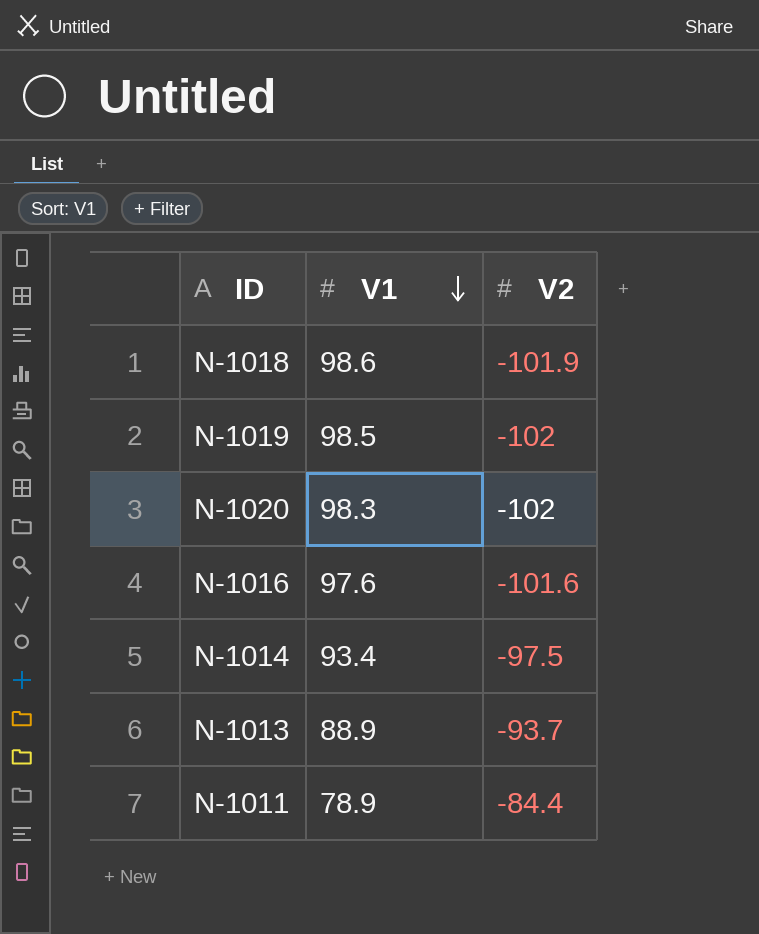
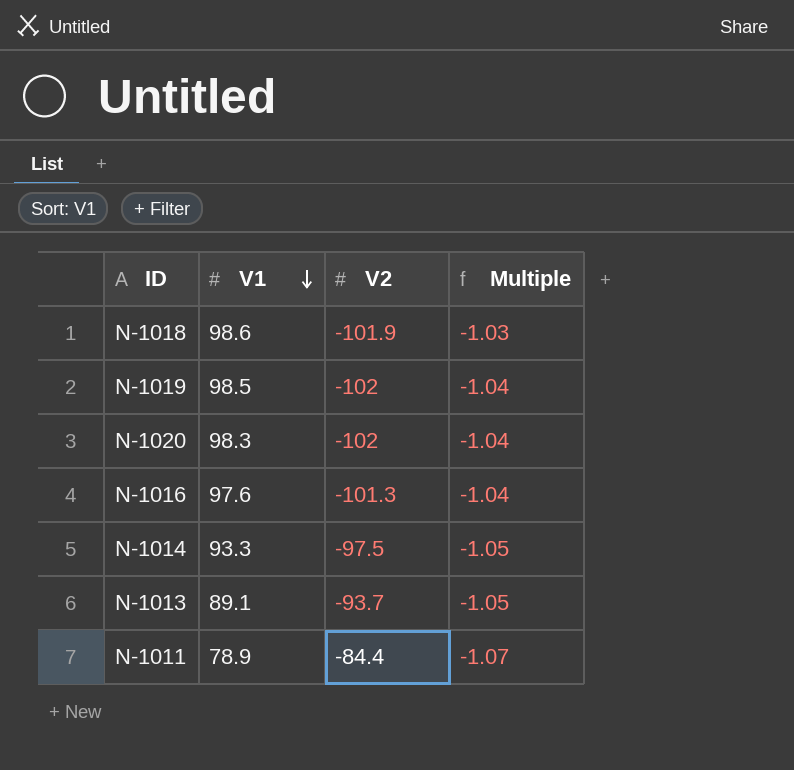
column Multiple | formula: none -> [V2] / [V1]
N-1016 | V2: -101.6 -> -101.3
N-1014 | V1: 93.4 -> 93.3
N-1013 | V1: 88.9 -> 89.1

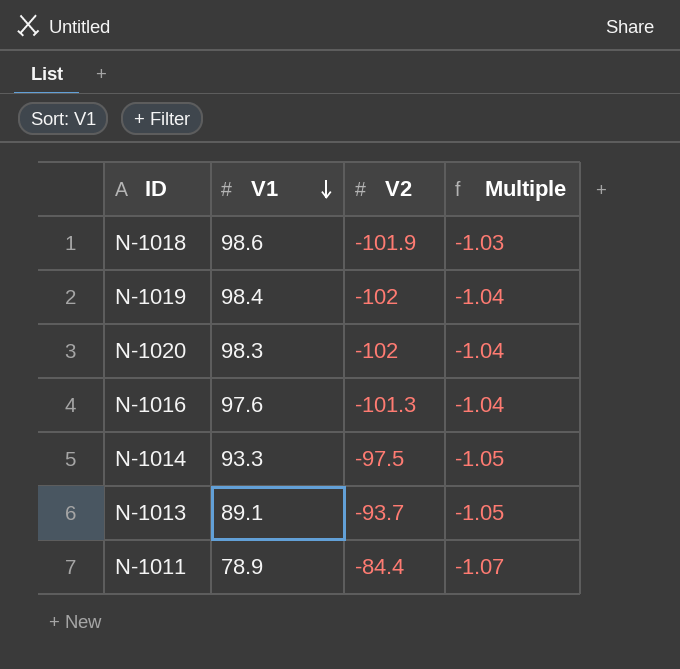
N-1019 | V1: 98.5 -> 98.4

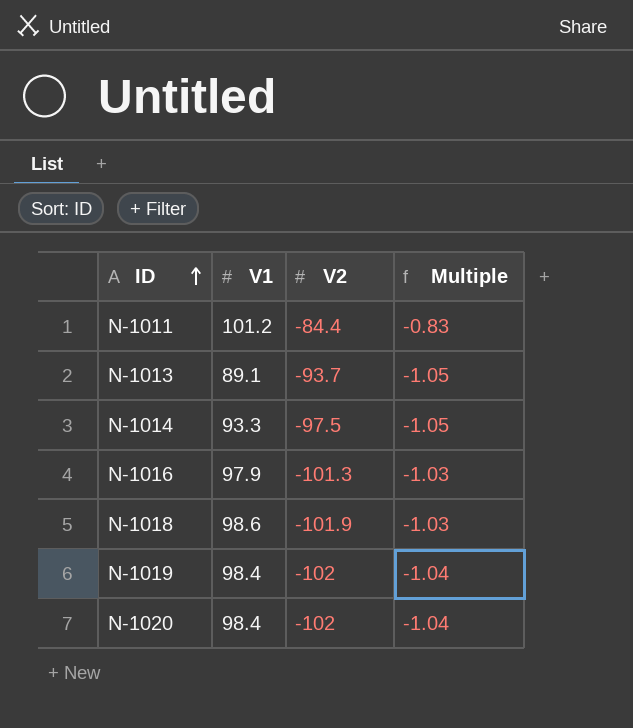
row order: V1 descending -> ID ascending
N-1011 | V1: 78.9 -> 101.2
N-1011 | Multiple: -1.07 -> -0.83
N-1016 | V1: 97.6 -> 97.9
N-1016 | Multiple: -1.04 -> -1.03
N-1020 | V1: 98.3 -> 98.4

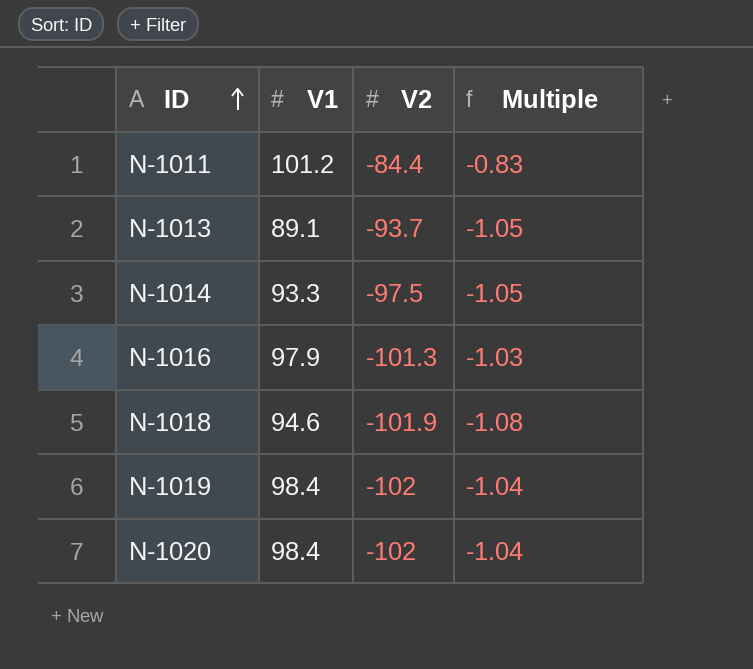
N-1018 | V1: 98.6 -> 94.6
N-1018 | Multiple: -1.03 -> -1.08

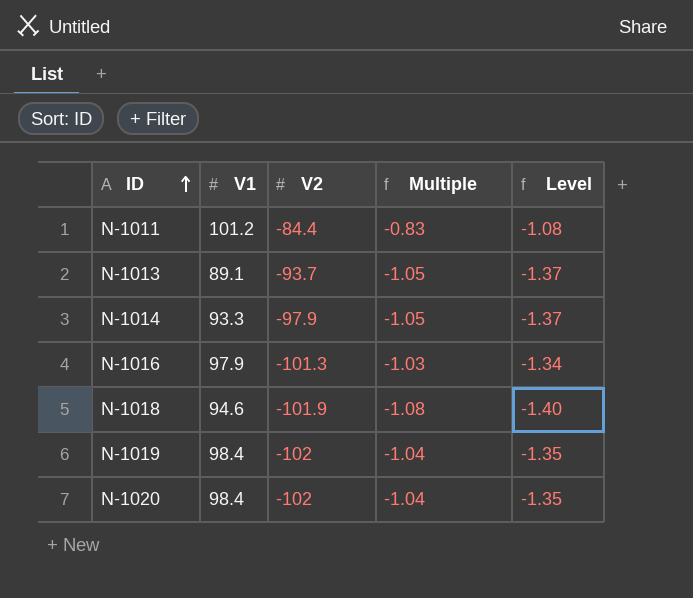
column Level | formula: none -> [Multiple] * 1.3
N-1014 | V2: -97.5 -> -97.9

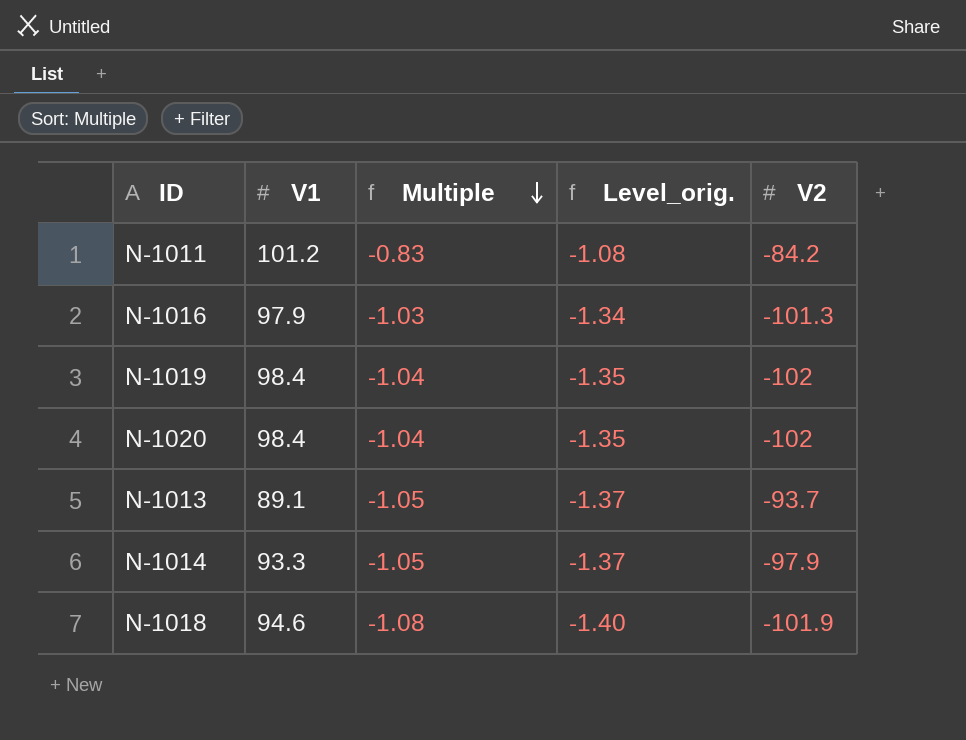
row order: ID ascending -> Multiple descending
column name: Level -> Level_orig.
column V2 | position: 3 -> 5
N-1011 | V2: -84.4 -> -84.2

